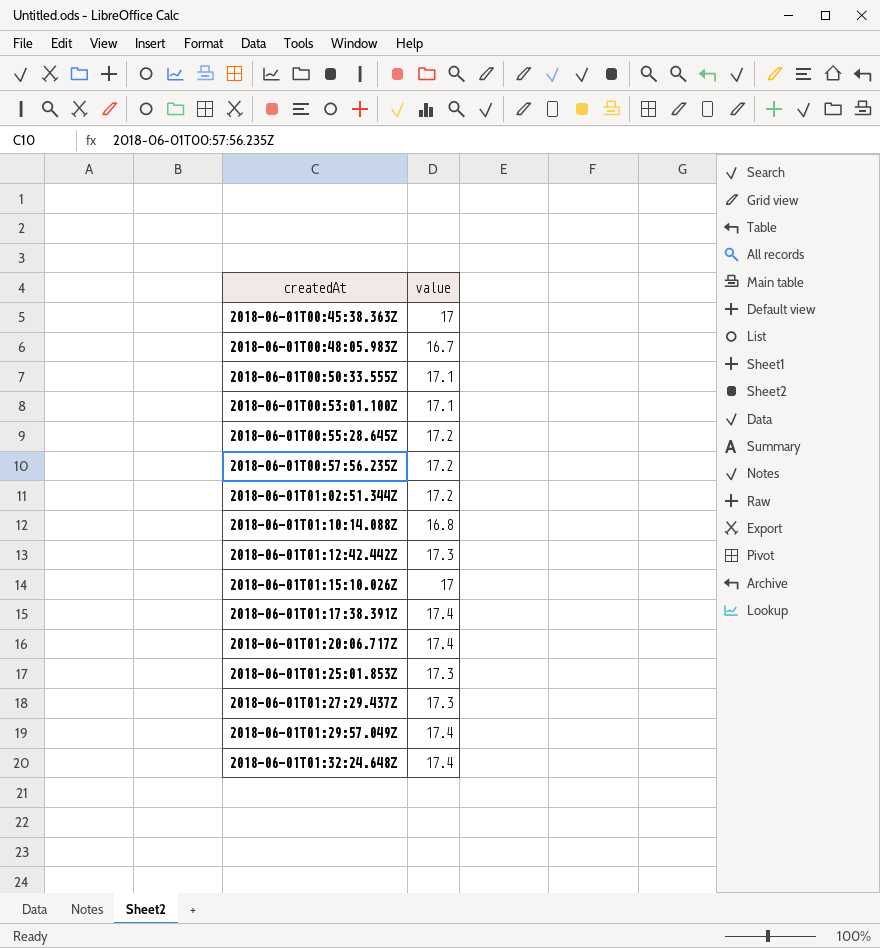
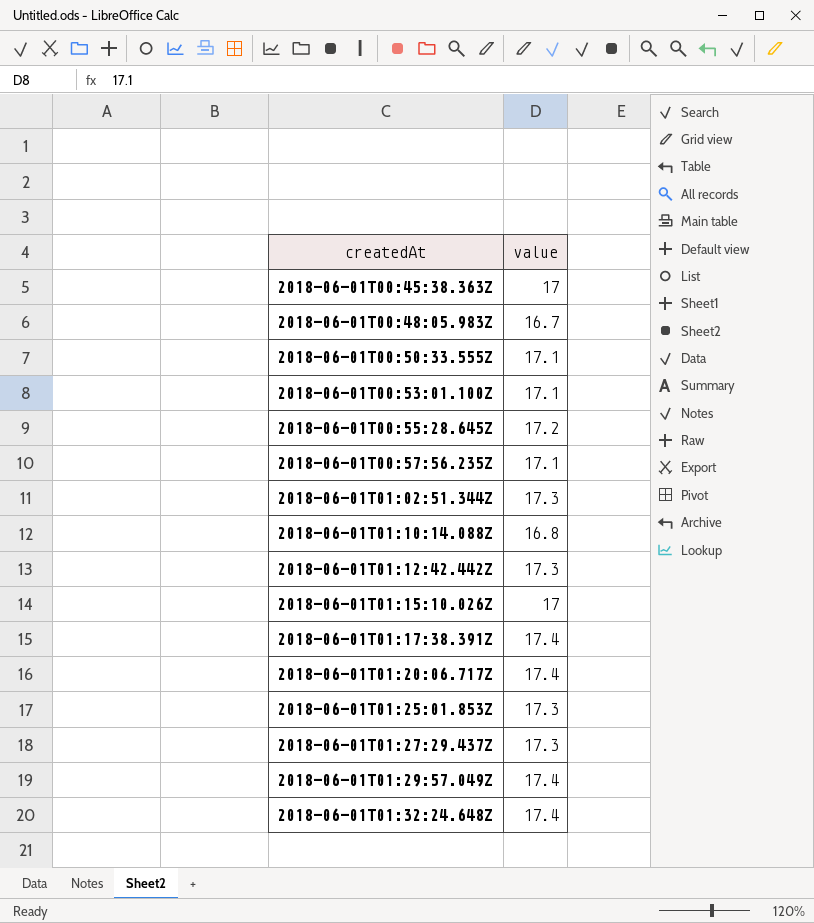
2018-06-01T00:57:56.235Z | value: 17.2 -> 17.1
2018-06-01T01:02:51.344Z | value: 17.2 -> 17.3

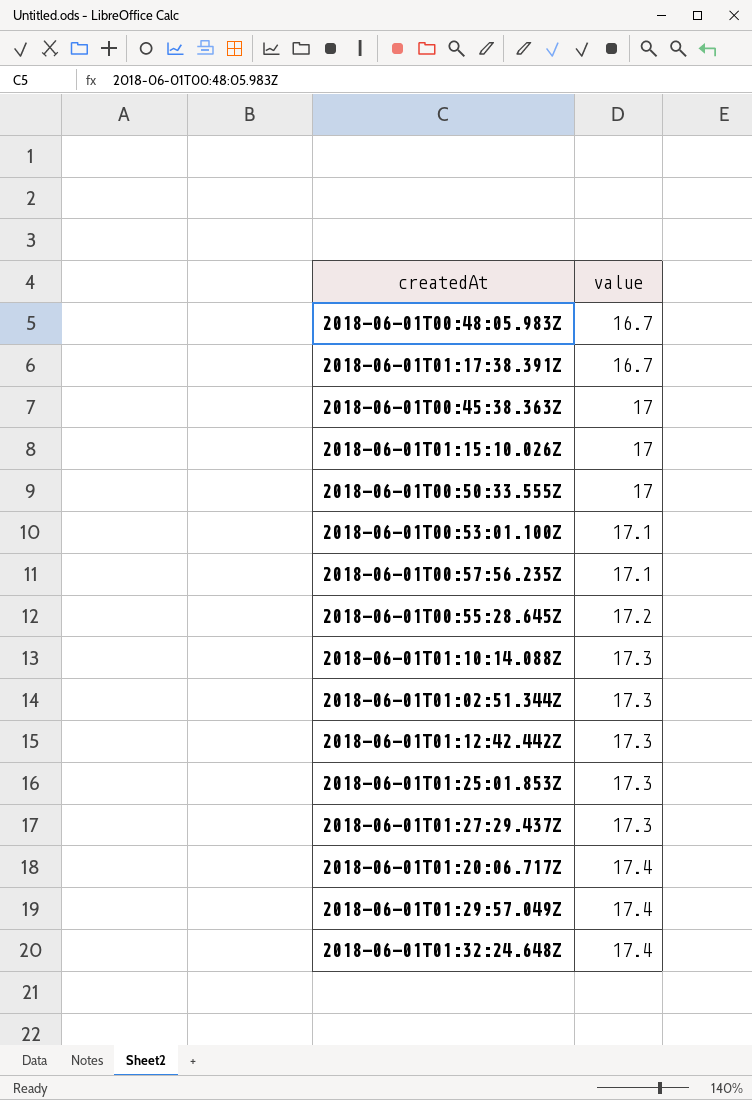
row order: createdAt ascending -> value ascending
2018-06-01T01:17:38.391Z | value: 17.4 -> 16.7
2018-06-01T00:50:33.555Z | value: 17.1 -> 17
2018-06-01T01:10:14.088Z | value: 16.8 -> 17.3

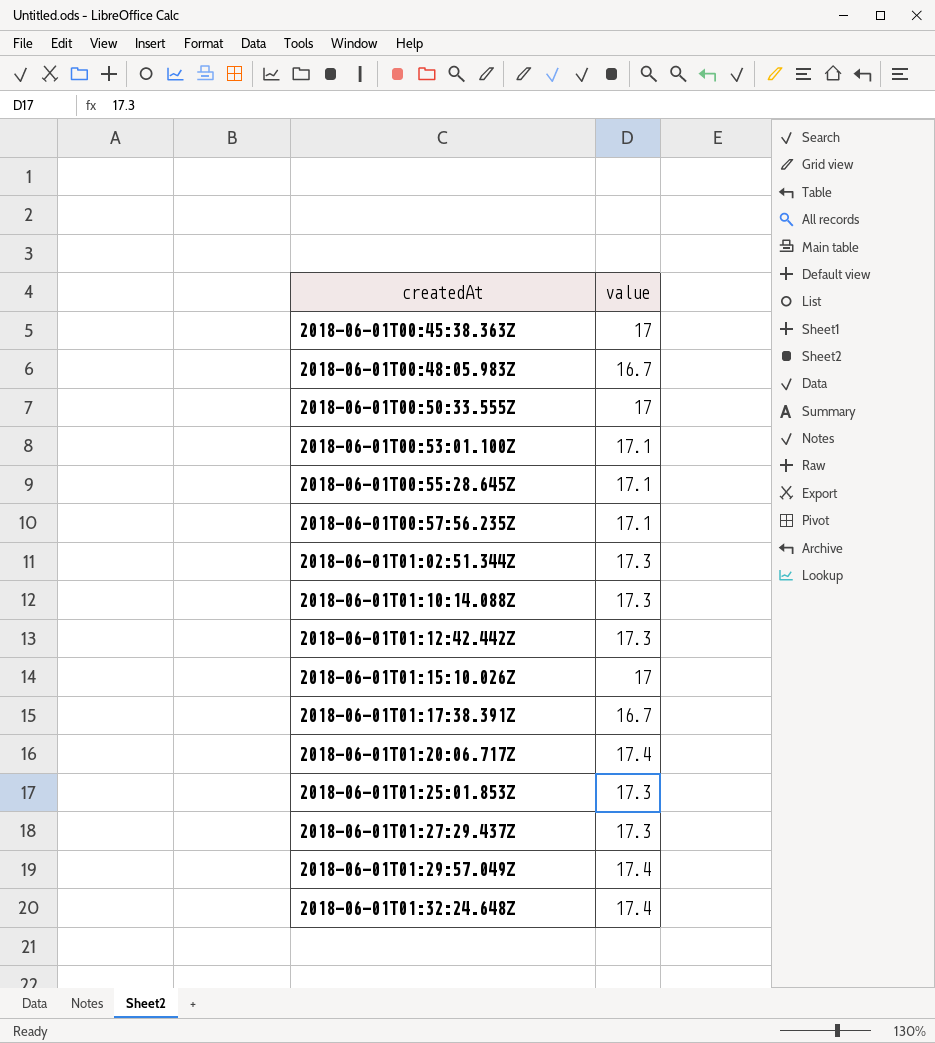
row order: value ascending -> createdAt ascending
2018-06-01T00:55:28.645Z | value: 17.2 -> 17.1

